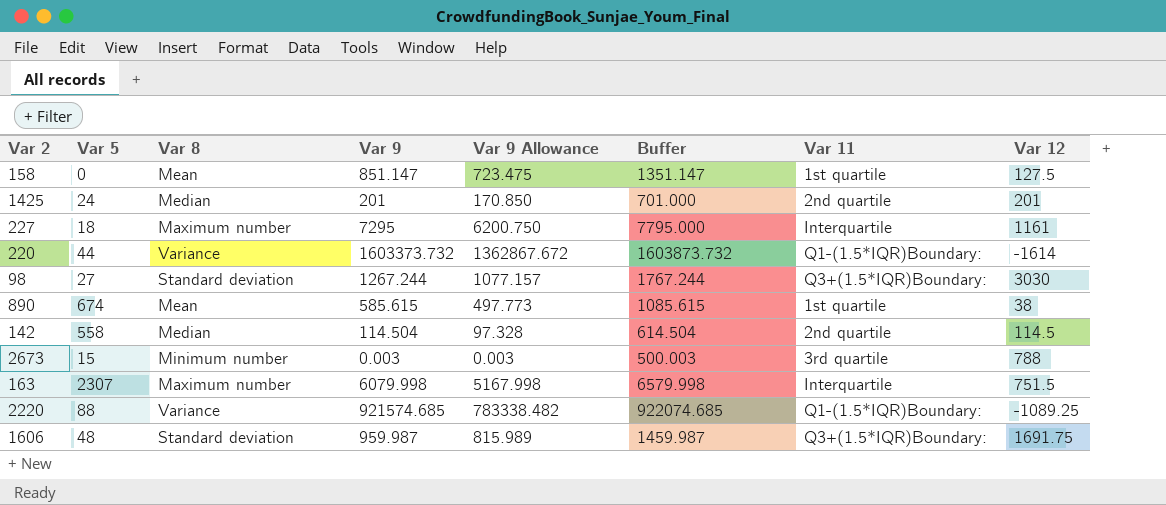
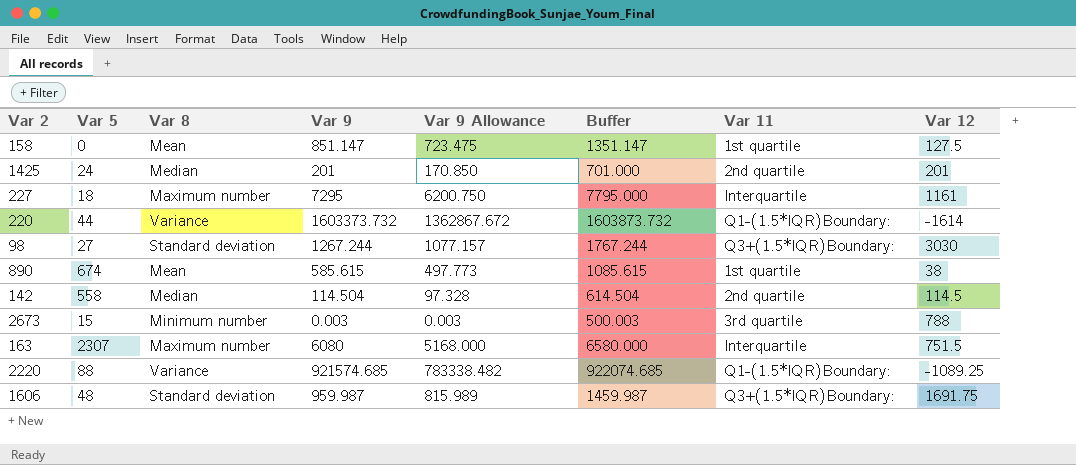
163 | Var 9: 6079.998 -> 6080
163 | Var 9 Allowance: 5167.998 -> 5168.000
163 | Buffer: 6579.998 -> 6580.000

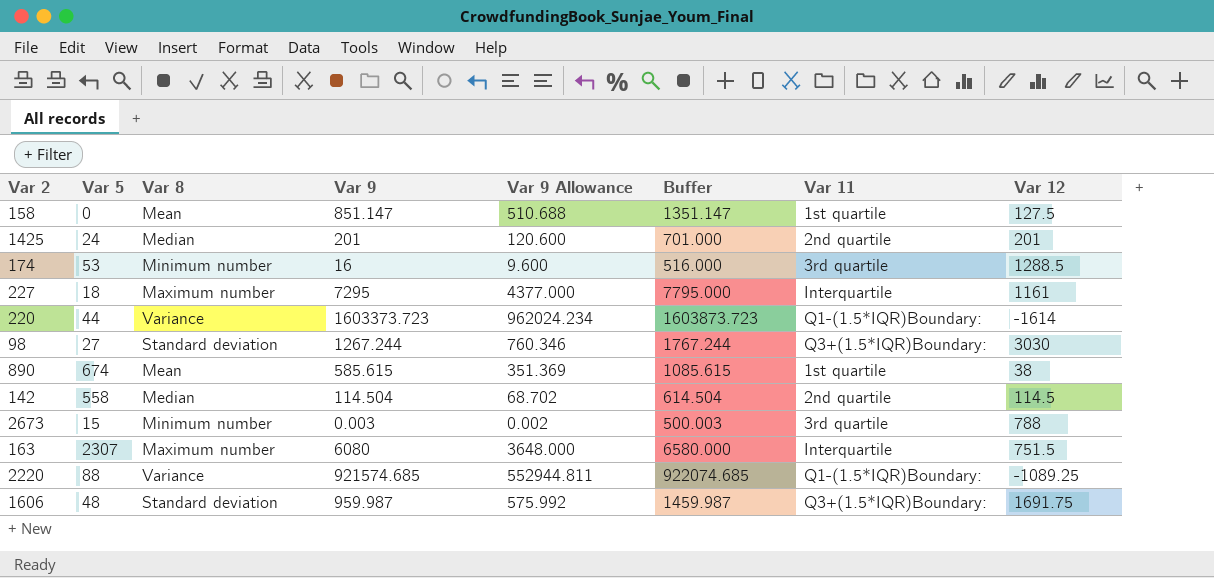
column Var 9 Allowance | formula: [Var 9] * 0.85 -> [Var 9] * 0.6
row 174: none -> 53 | Minimum number | 16 | 9.600 | 516.000 | 3rd quartile | 1288.5
220 | Var 9: 1603373.732 -> 1603373.723
220 | Buffer: 1603873.732 -> 1603873.723

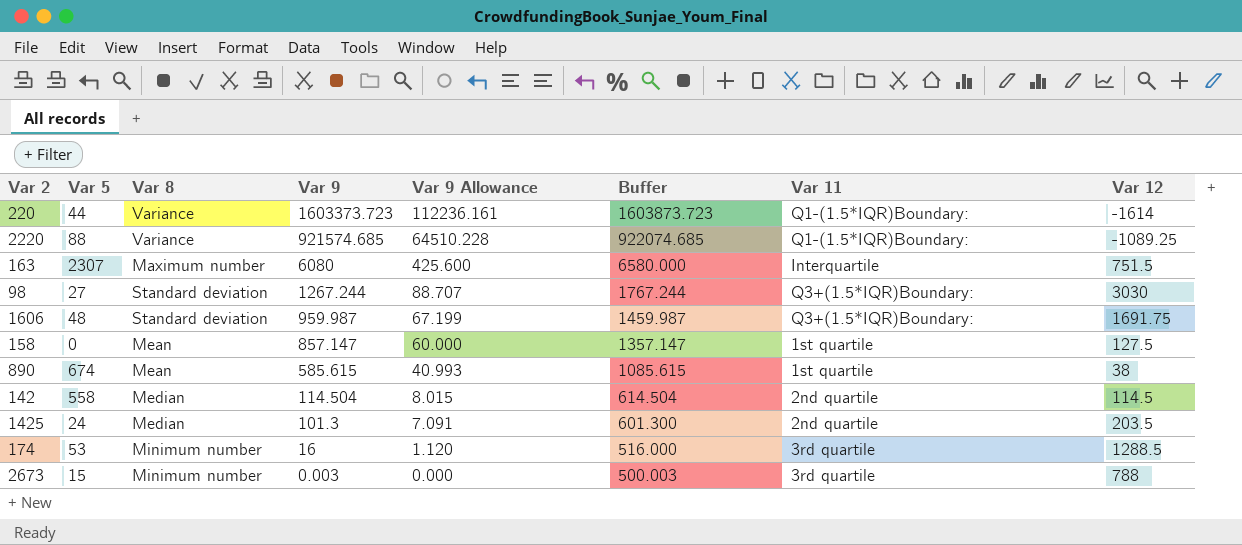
row order: none -> Var 9 descending
column Var 9 Allowance | formula: [Var 9] * 0.6 -> [Var 9] * 0.07
row 227: 18 | Maximum number | 7295 | 4377.000 | 7795.000 | Interquartile | 1161 -> none
158 | Var 9: 851.147 -> 857.147
158 | Buffer: 1351.147 -> 1357.147
1425 | Var 9: 201 -> 101.3
1425 | Buffer: 701.000 -> 601.300
1425 | Var 12: 201 -> 203.5

